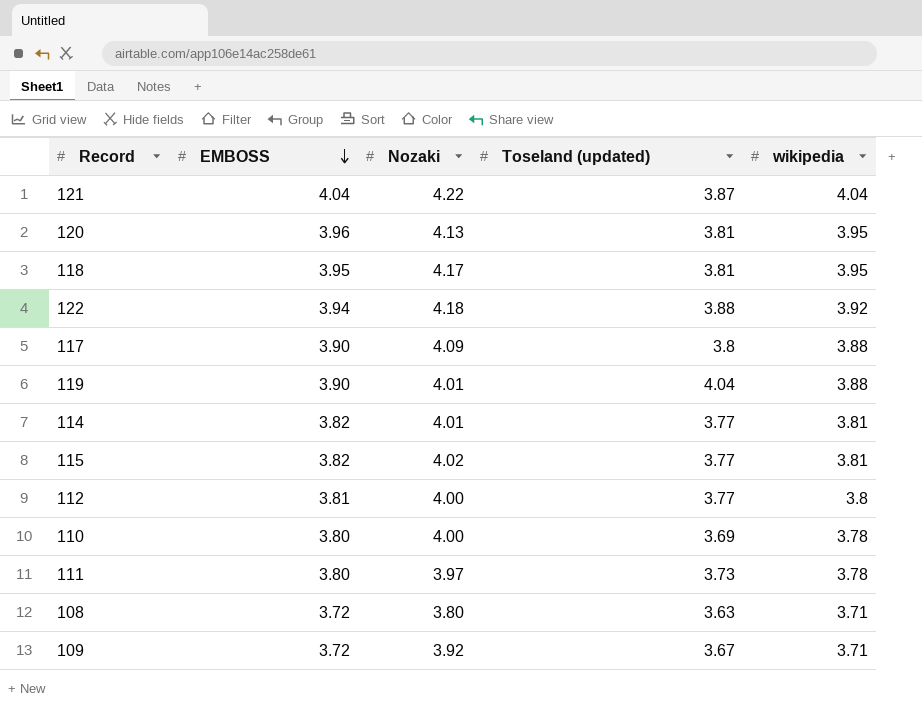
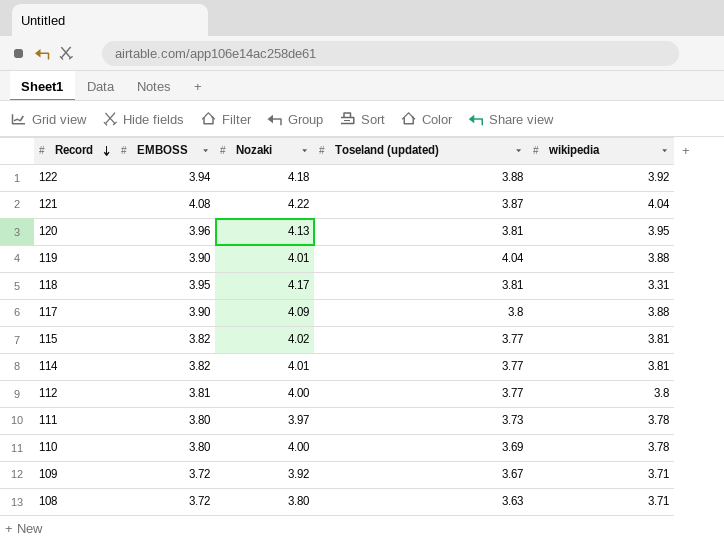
row order: EMBOSS descending -> Record descending
121 | EMBOSS: 4.04 -> 4.08
118 | wikipedia: 3.95 -> 3.31

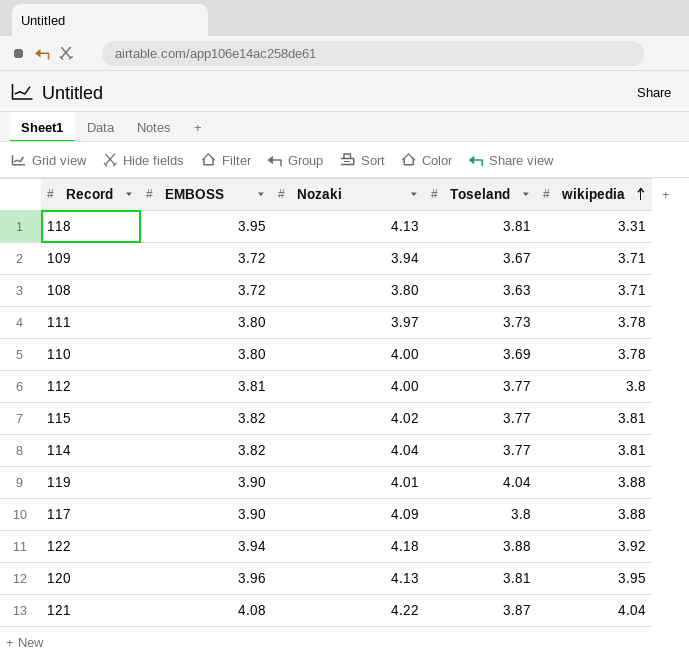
row order: Record descending -> wikipedia ascending
column name: Toseland (updated) -> Toseland
118 | Nozaki: 4.17 -> 4.13
109 | Nozaki: 3.92 -> 3.94
114 | Nozaki: 4.01 -> 4.04

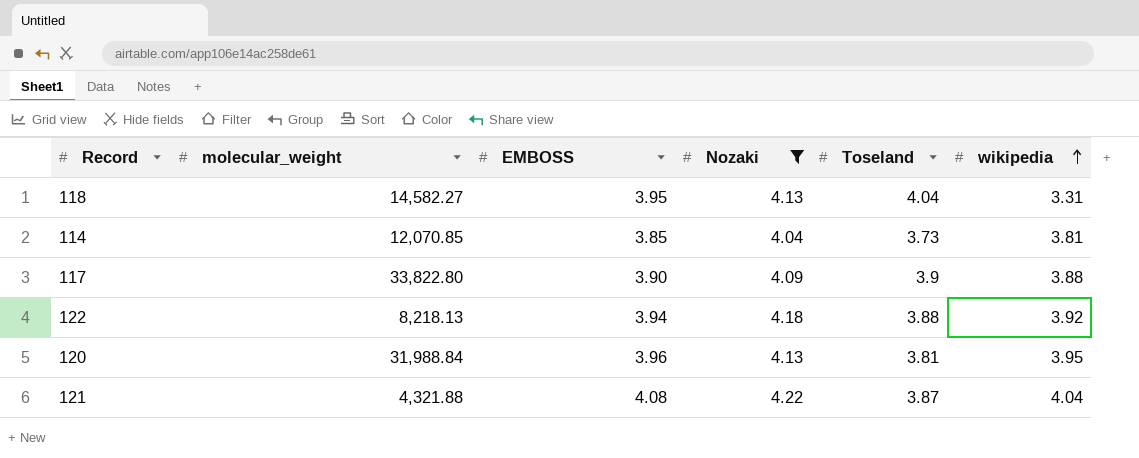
filter: none -> Nozaki >= 4.04
column molecular_weight | position: none -> 2
118 | Toseland: 3.81 -> 4.04
114 | EMBOSS: 3.82 -> 3.85
114 | Toseland: 3.77 -> 3.73
117 | Toseland: 3.8 -> 3.9

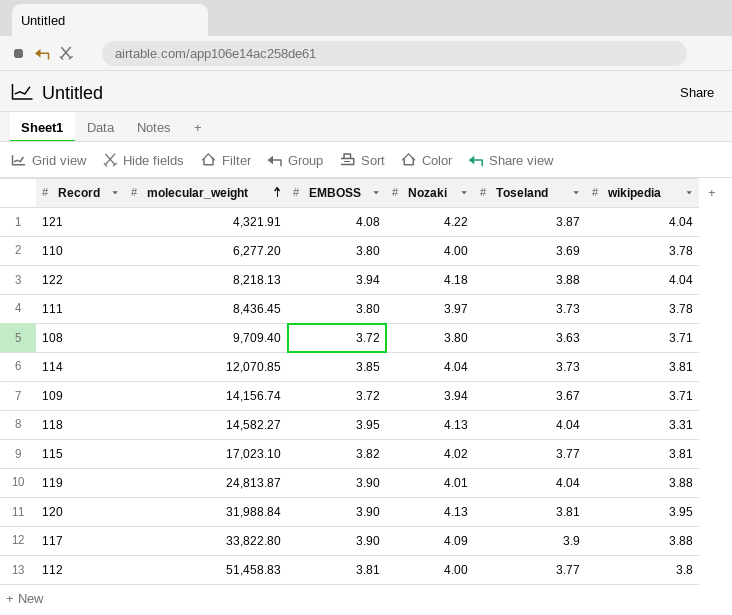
filter: Nozaki >= 4.04 -> none
row order: wikipedia ascending -> molecular_weight ascending
121 | molecular_weight: 4,321.88 -> 4,321.91
122 | wikipedia: 3.92 -> 4.04
120 | EMBOSS: 3.96 -> 3.90

